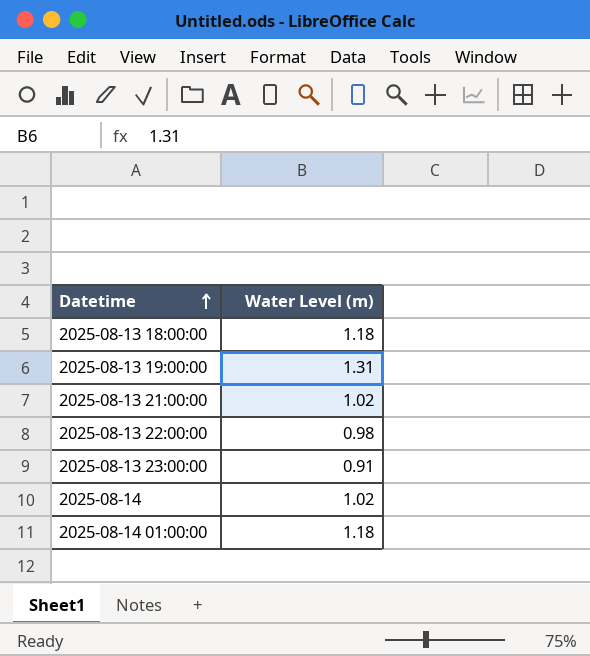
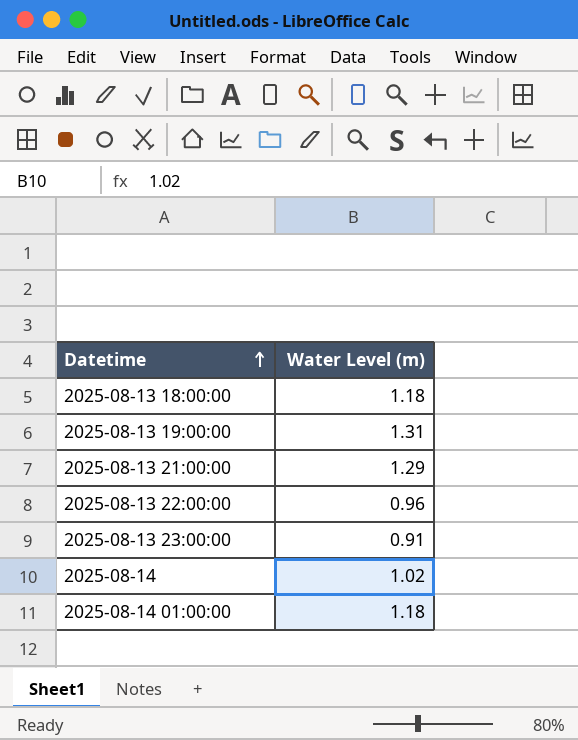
2025-08-13 21:00:00 | Water Level (m): 1.02 -> 1.29
2025-08-13 22:00:00 | Water Level (m): 0.98 -> 0.96

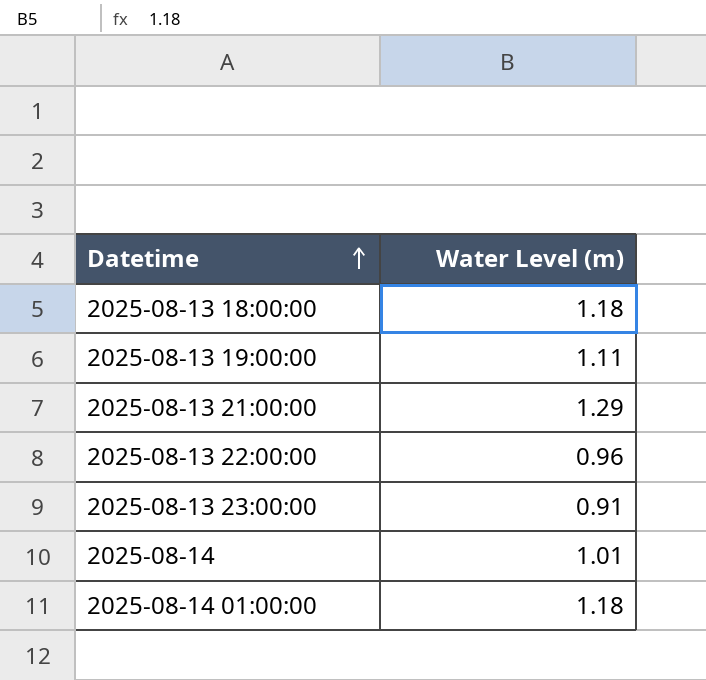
2025-08-13 19:00:00 | Water Level (m): 1.31 -> 1.11
2025-08-14 | Water Level (m): 1.02 -> 1.01

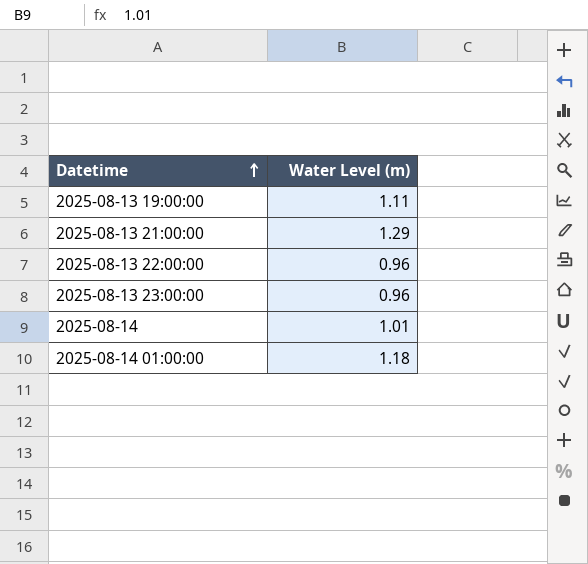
row 2025-08-13 18:00:00: 1.18 -> none
2025-08-13 23:00:00 | Water Level (m): 0.91 -> 0.96

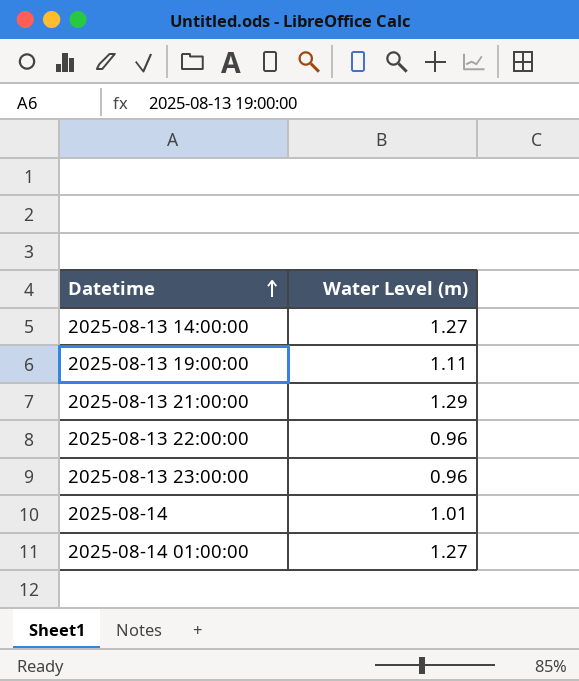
row 2025-08-13 14:00:00: none -> 1.27
2025-08-14 01:00:00 | Water Level (m): 1.18 -> 1.27

